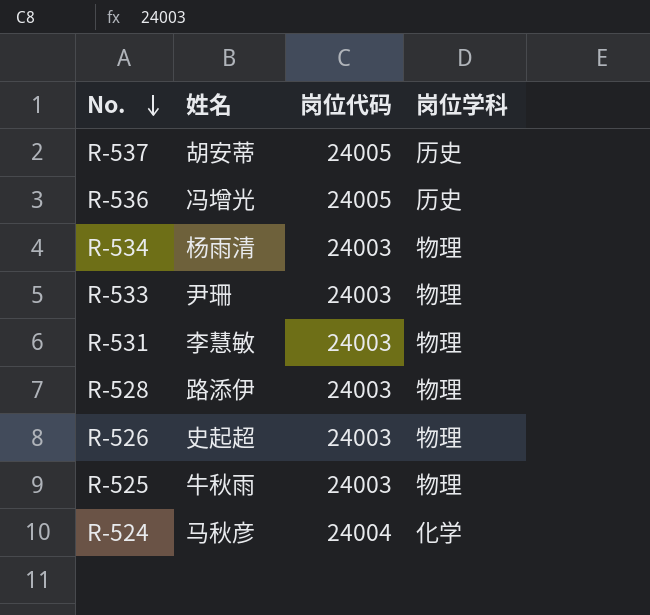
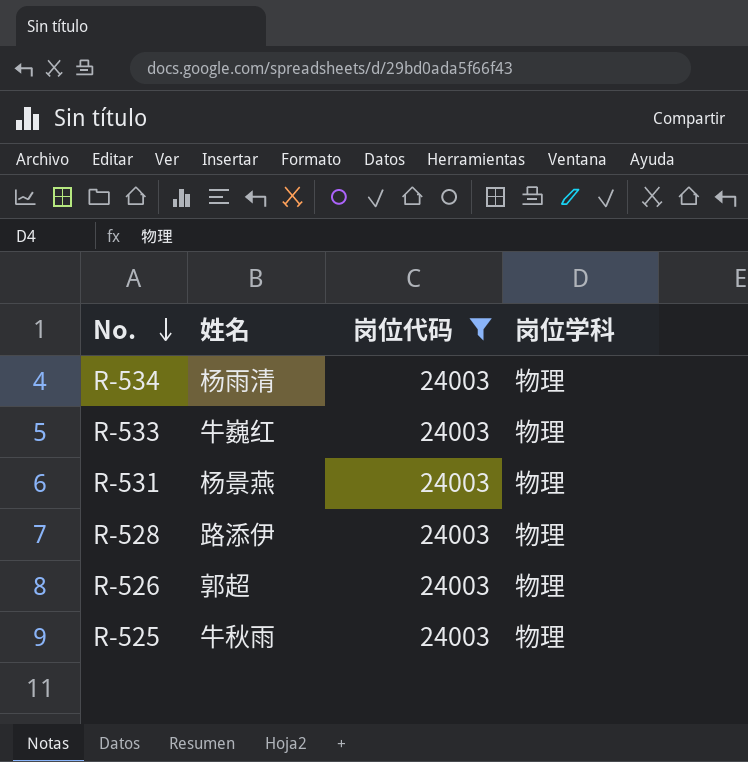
filter: none -> 岗位代码 = 24003
R-533 | 姓名: 尹珊 -> 牛巍红
R-531 | 姓名: 李慧敏 -> 杨景燕
R-526 | 姓名: 史起超 -> 郭超

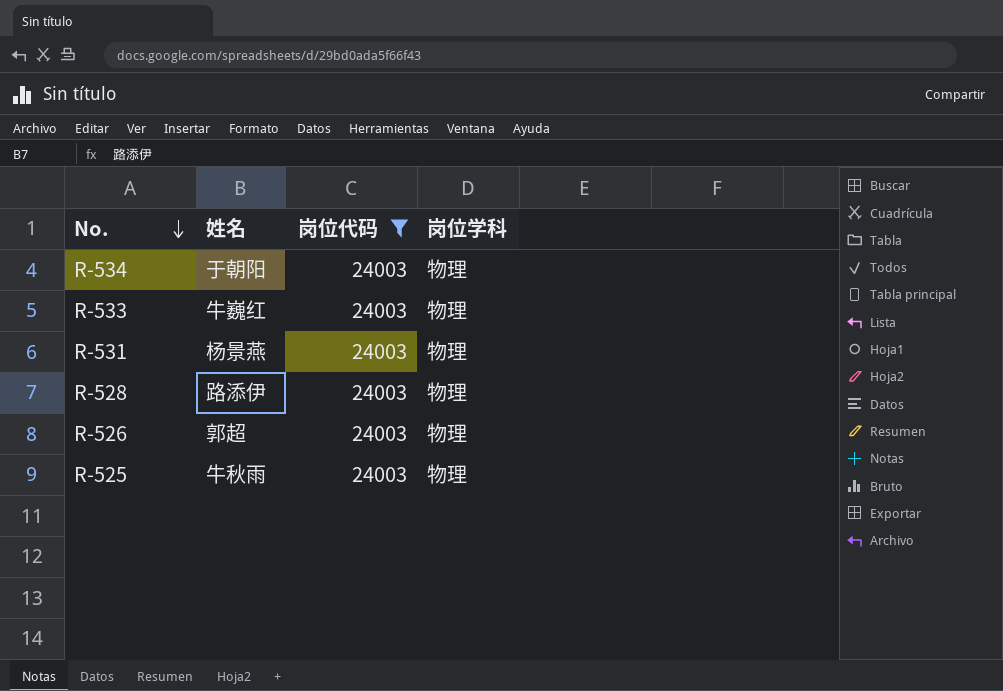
R-534 | 姓名: 杨雨清 -> 于朝阳

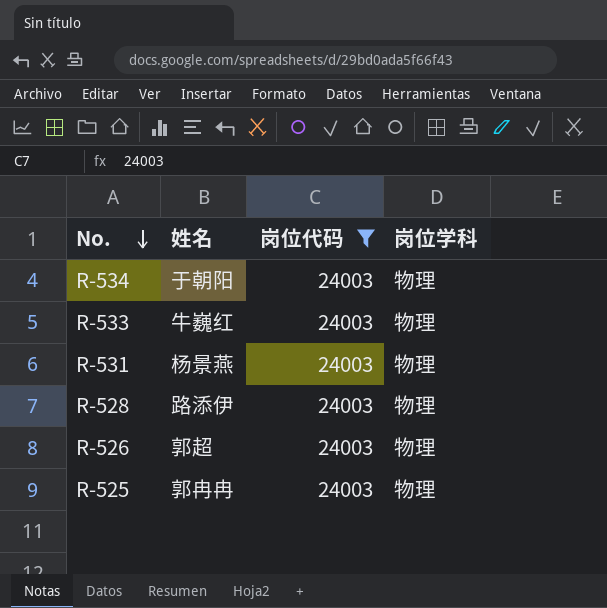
R-525 | 姓名: 牛秋雨 -> 郭冉冉

